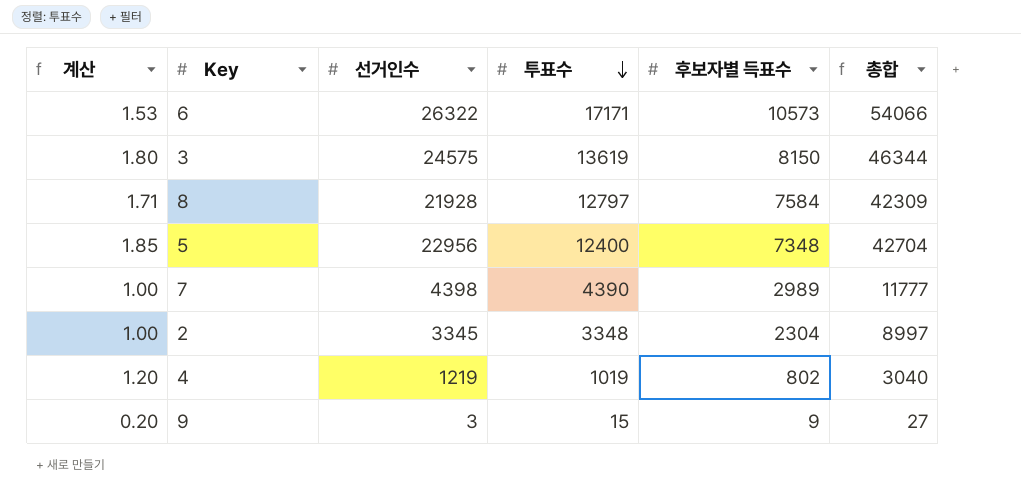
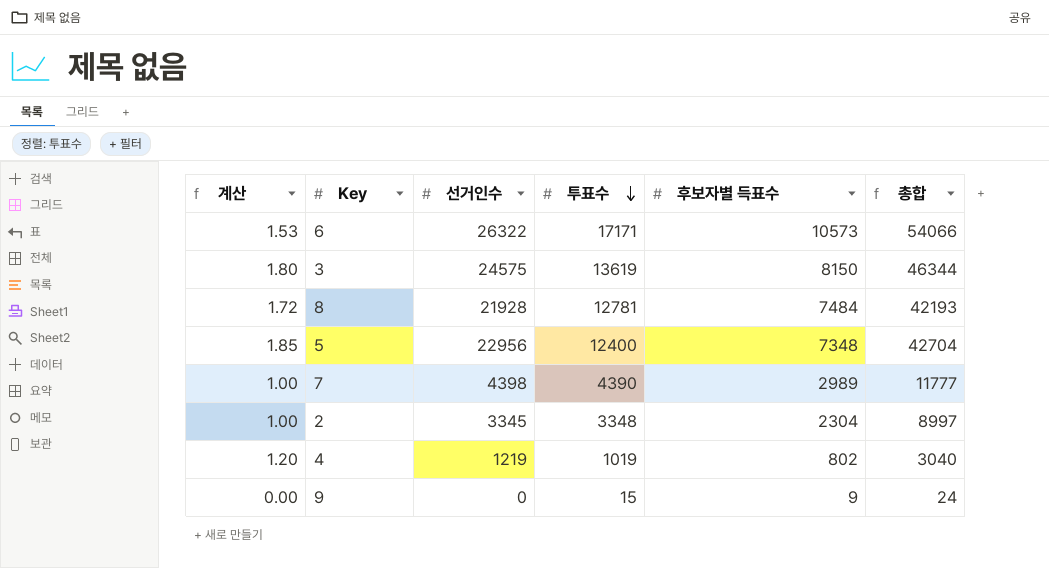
8 | 계산: 1.71 -> 1.72
8 | 투표수: 12797 -> 12781
8 | 후보자별 득표수: 7584 -> 7484
8 | 총합: 42309 -> 42193
9 | 계산: 0.20 -> 0.00
9 | 선거인수: 3 -> 0
9 | 총합: 27 -> 24

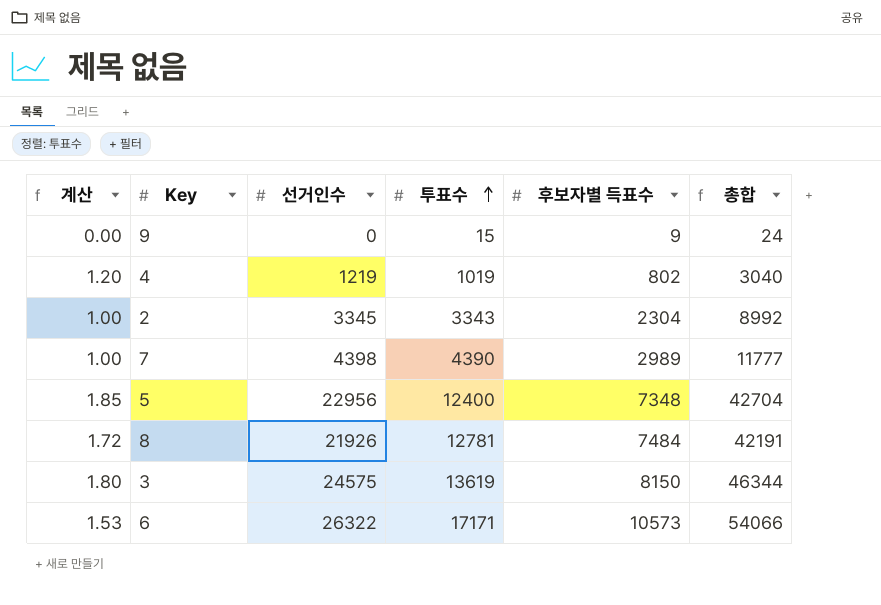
row order: 투표수 descending -> 투표수 ascending
2 | 투표수: 3348 -> 3343
2 | 총합: 8997 -> 8992
8 | 선거인수: 21928 -> 21926
8 | 총합: 42193 -> 42191

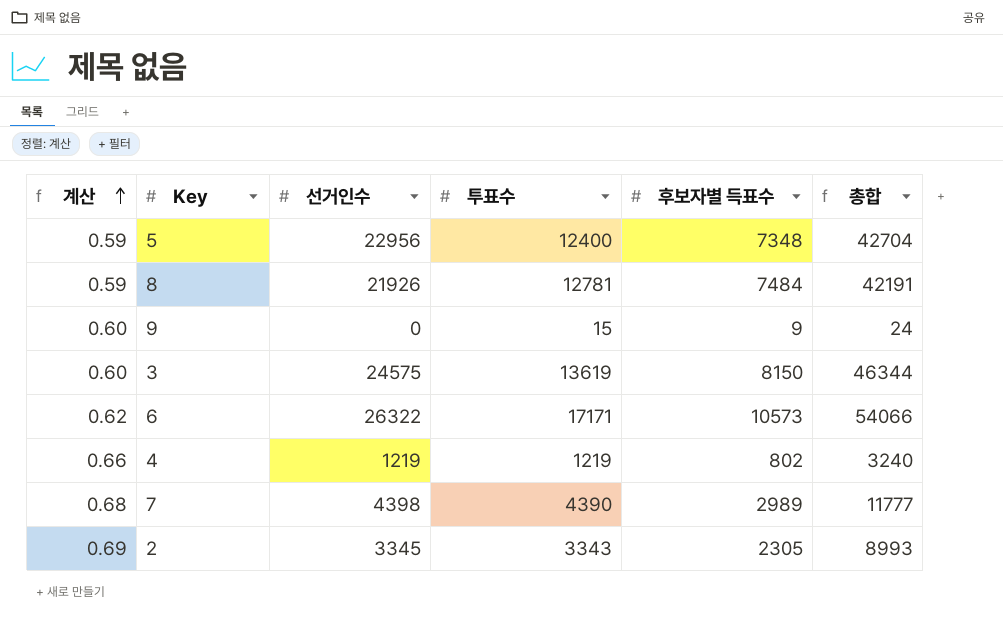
row order: 투표수 ascending -> 계산 ascending
column 계산 | formula: [선거인수] / [투표수] -> [후보자별 득표수] / [투표수]
4 | 투표수: 1019 -> 1219
4 | 총합: 3040 -> 3240
2 | 후보자별 득표수: 2304 -> 2305
2 | 총합: 8992 -> 8993

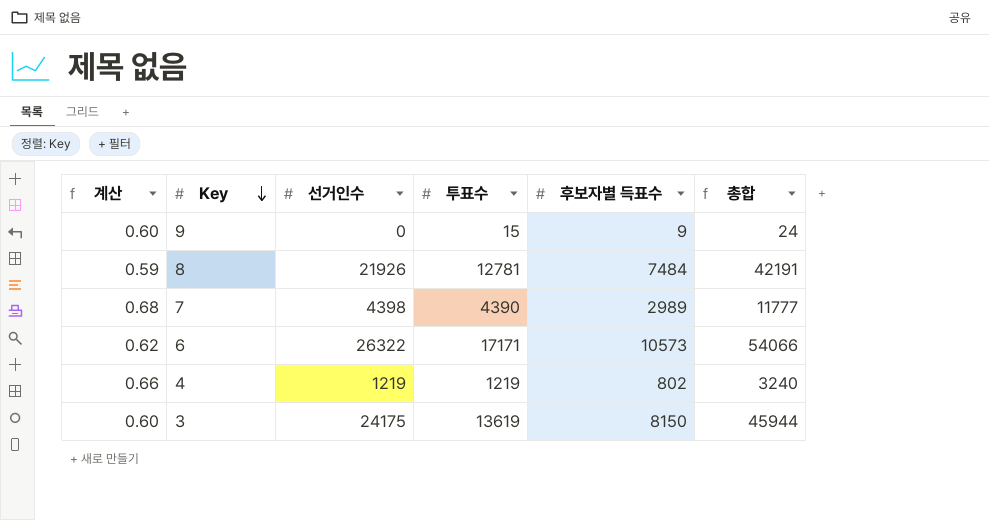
row order: 계산 ascending -> Key descending
row 5: 0.59 | 22956 | 12400 | 7348 | 42704 -> none
row 2: 0.69 | 3345 | 3343 | 2305 | 8993 -> none
3 | 선거인수: 24575 -> 24175
3 | 총합: 46344 -> 45944

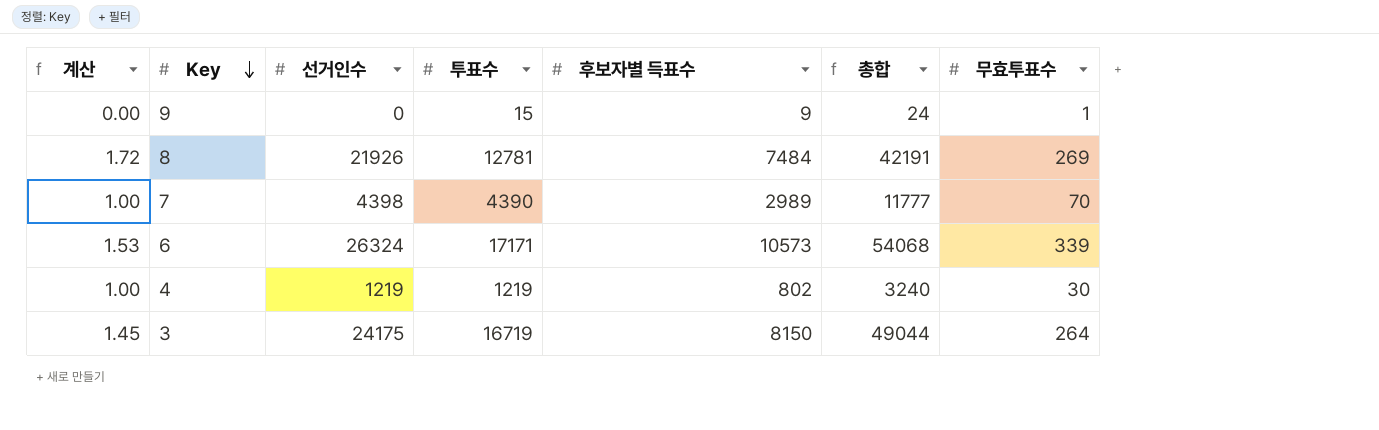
column 계산 | formula: [후보자별 득표수] / [투표수] -> [선거인수] / [투표수]
column 무효투표수 | position: none -> 7
6 | 선거인수: 26322 -> 26324
6 | 총합: 54066 -> 54068
3 | 투표수: 13619 -> 16719
3 | 총합: 45944 -> 49044

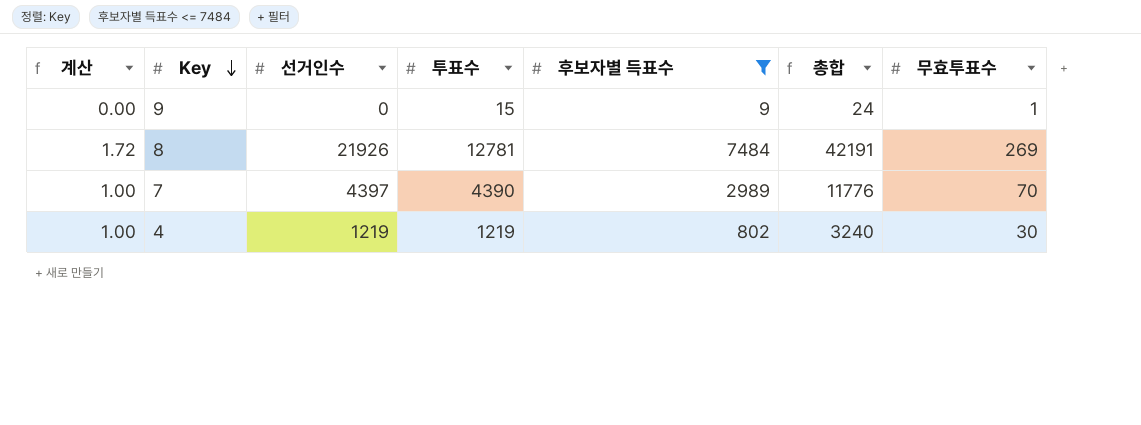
filter: none -> 후보자별 득표수 <= 7484
7 | 선거인수: 4398 -> 4397
7 | 총합: 11777 -> 11776

